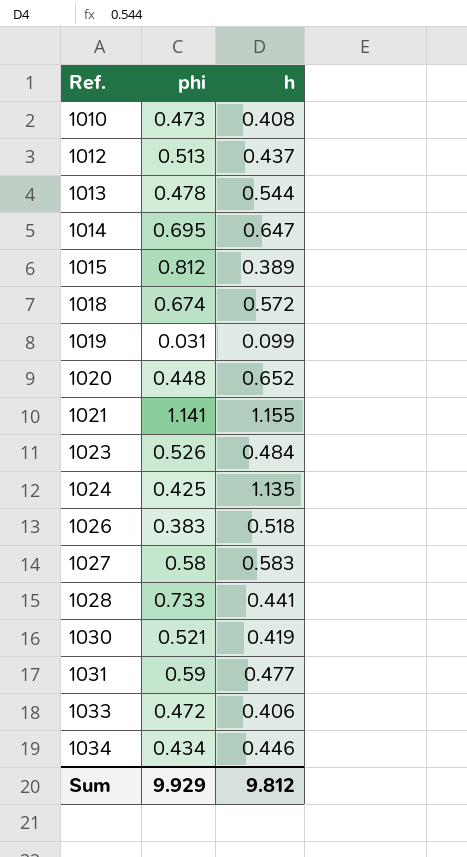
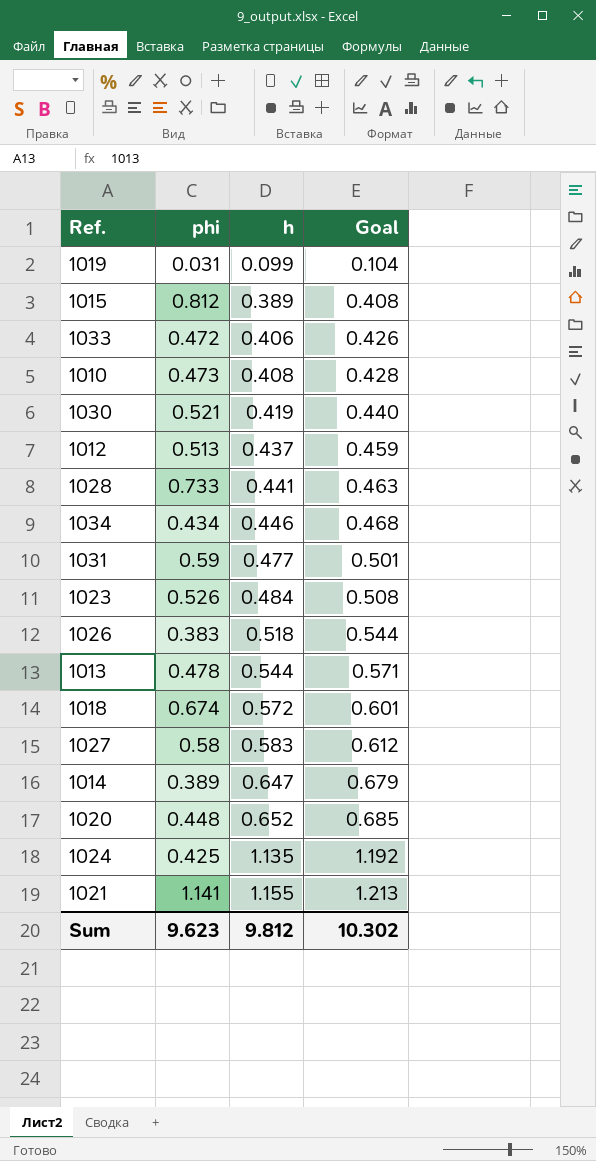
row order: Ref. ascending -> h ascending
column Goal | formula: none -> [h] * 1.05
1014 | phi: 0.695 -> 0.389
Sum | phi: 9.929 -> 9.623

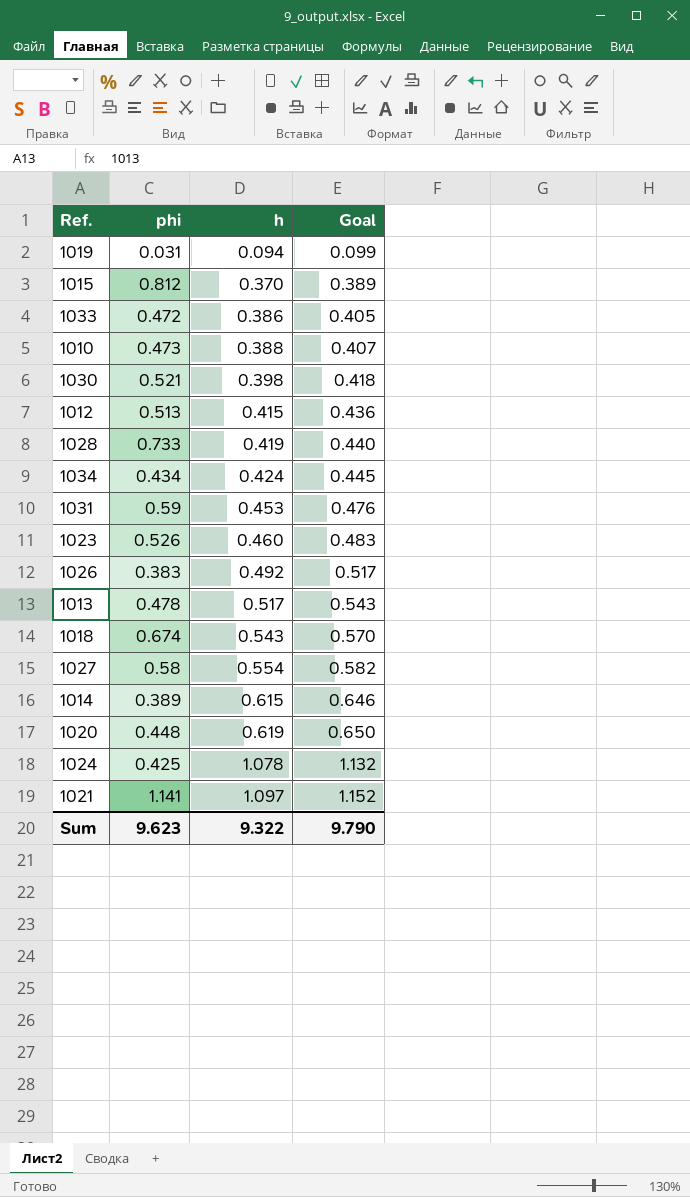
1019 | h: 0.099 -> 0.094
1019 | Goal: 0.104 -> 0.099
1015 | h: 0.389 -> 0.370
1015 | Goal: 0.408 -> 0.389
1033 | h: 0.406 -> 0.386
1033 | Goal: 0.426 -> 0.405
1010 | h: 0.408 -> 0.388
1010 | Goal: 0.428 -> 0.407
1030 | h: 0.419 -> 0.398
1030 | Goal: 0.440 -> 0.418
1012 | h: 0.437 -> 0.415
1012 | Goal: 0.459 -> 0.436
1028 | h: 0.441 -> 0.419
1028 | Goal: 0.463 -> 0.440
1034 | h: 0.446 -> 0.424
1034 | Goal: 0.468 -> 0.445
1031 | h: 0.477 -> 0.453
1031 | Goal: 0.501 -> 0.476
1023 | h: 0.484 -> 0.460
1023 | Goal: 0.508 -> 0.483
1026 | h: 0.518 -> 0.492
1026 | Goal: 0.544 -> 0.517
1013 | h: 0.544 -> 0.517
1013 | Goal: 0.571 -> 0.543
1018 | h: 0.572 -> 0.543
1018 | Goal: 0.601 -> 0.570
1027 | h: 0.583 -> 0.554
1027 | Goal: 0.612 -> 0.582
1014 | h: 0.647 -> 0.615
1014 | Goal: 0.679 -> 0.646
1020 | h: 0.652 -> 0.619
1020 | Goal: 0.685 -> 0.650
1024 | h: 1.135 -> 1.078
1024 | Goal: 1.192 -> 1.132
1021 | h: 1.155 -> 1.097
1021 | Goal: 1.213 -> 1.152
Sum | h: 9.812 -> 9.322
Sum | Goal: 10.302 -> 9.790

